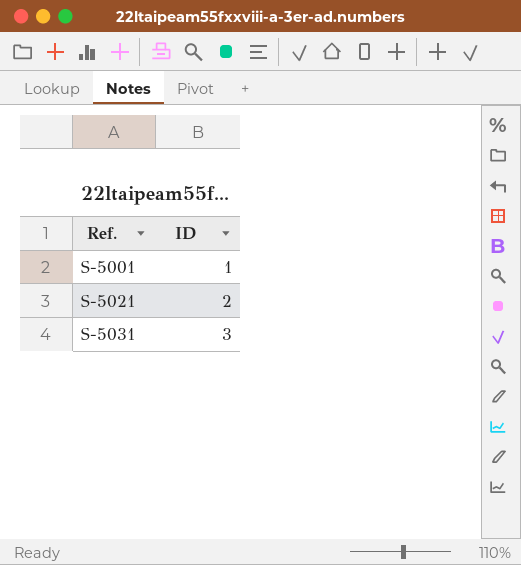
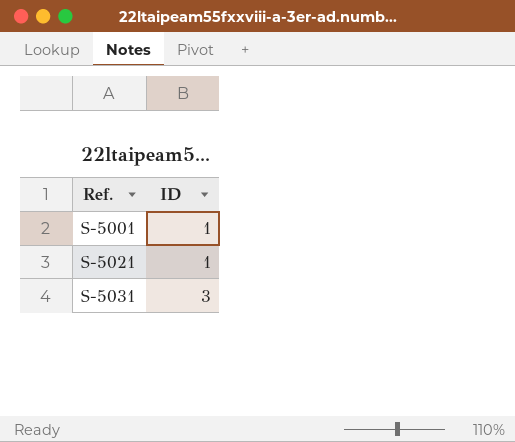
S-5021 | ID: 2 -> 1

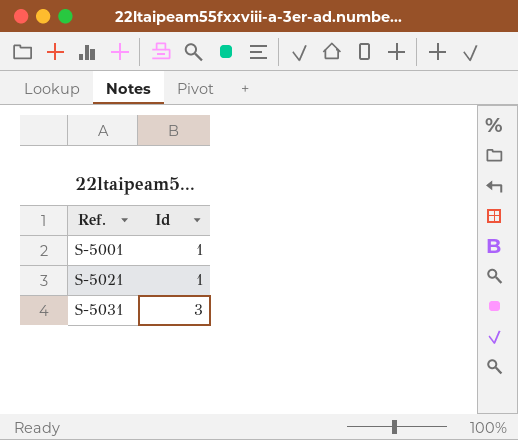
column name: ID -> Id

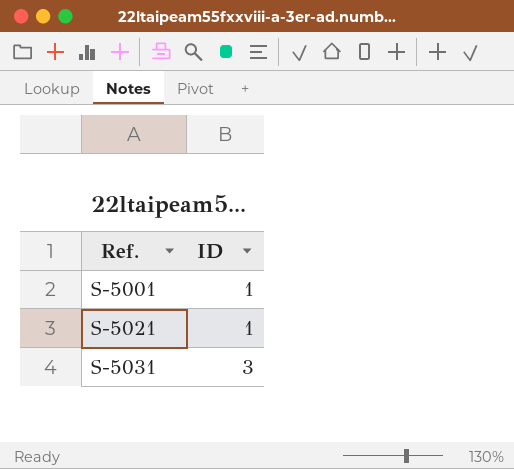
column name: Id -> ID

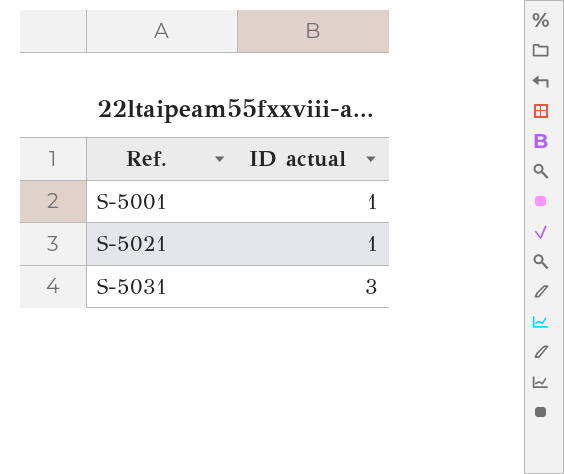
column name: ID -> ID actual

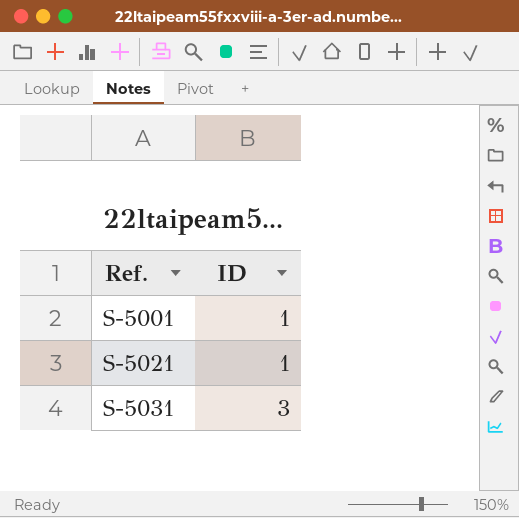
column name: ID actual -> ID

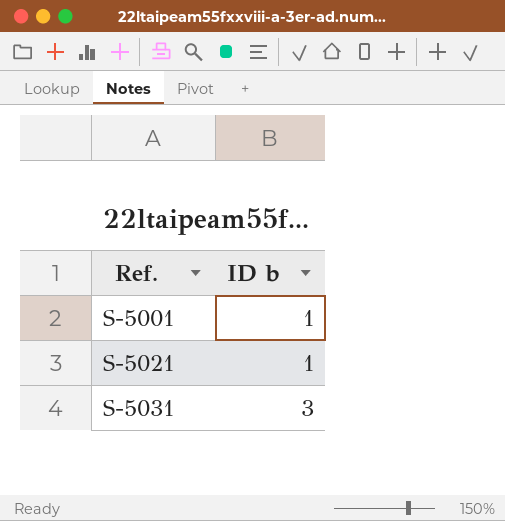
column name: ID -> ID b

